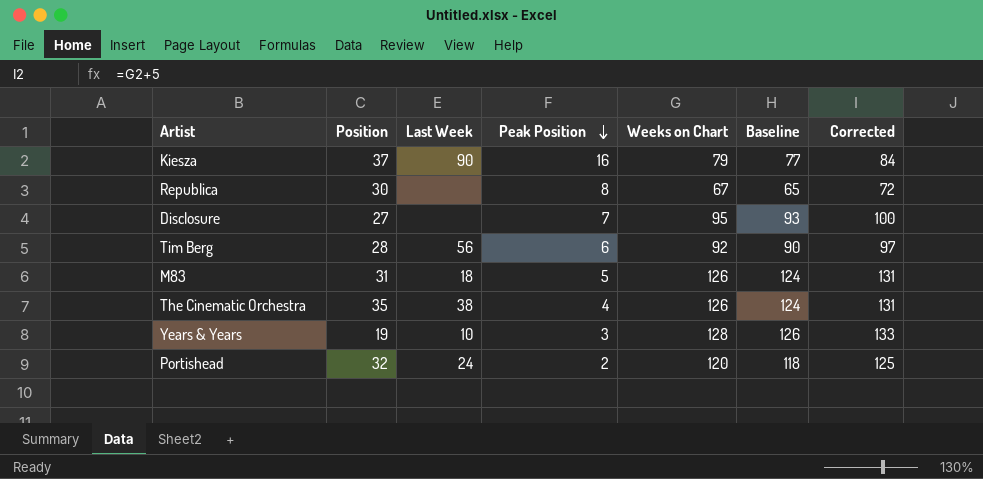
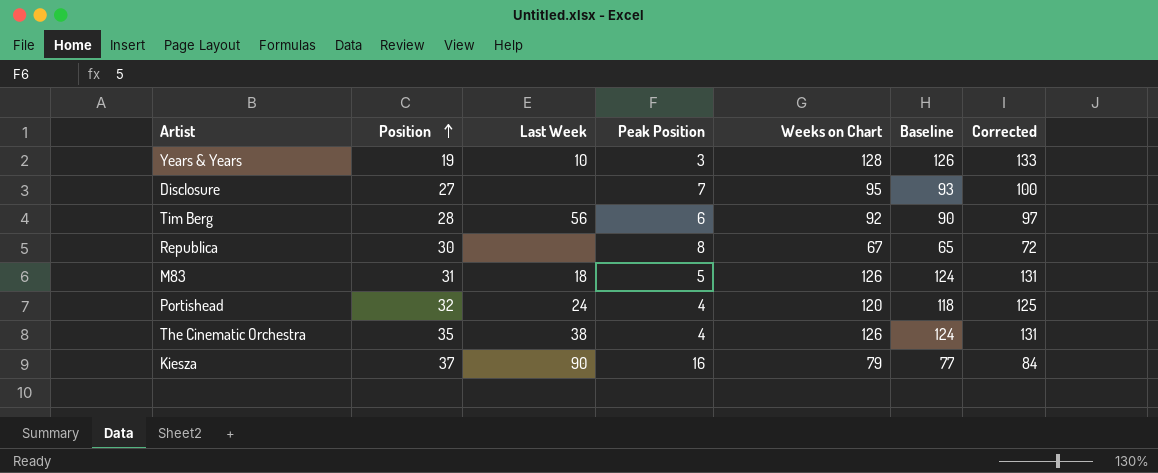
row order: Peak Position descending -> Position ascending
Portishead | Peak Position: 2 -> 4

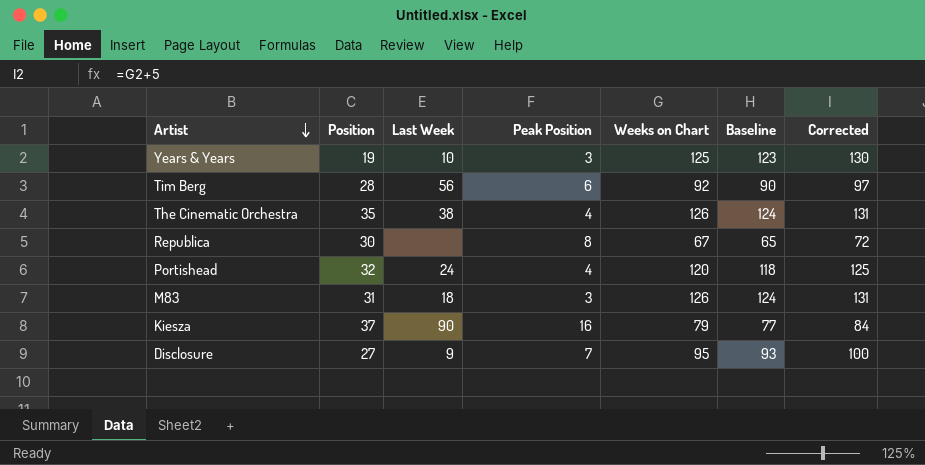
row order: Position ascending -> Artist descending
Years & Years | Weeks on Chart: 128 -> 125
Years & Years | Baseline: 126 -> 123
Years & Years | Corrected: 133 -> 130
M83 | Peak Position: 5 -> 3
Disclosure | Last Week: none -> 9

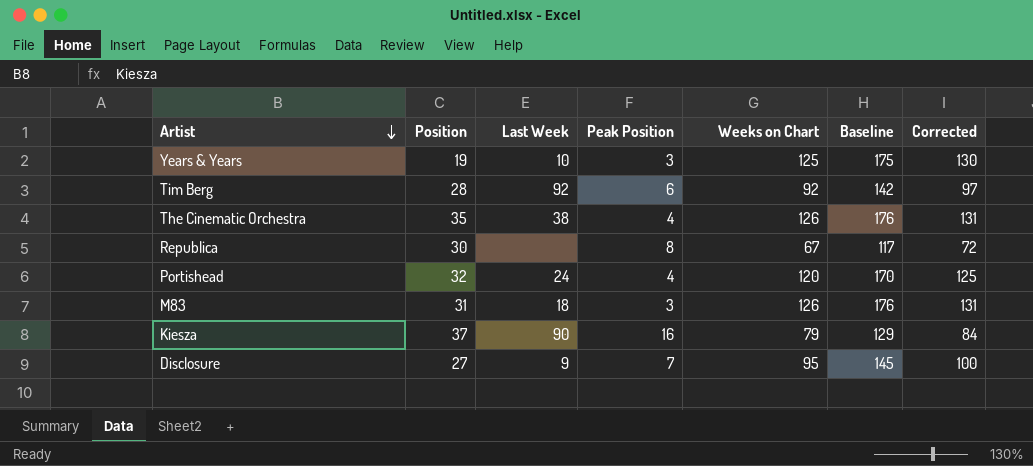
column Baseline | formula: [Weeks on Chart] - 2 -> [Weeks on Chart] + 50
Tim Berg | Last Week: 56 -> 92

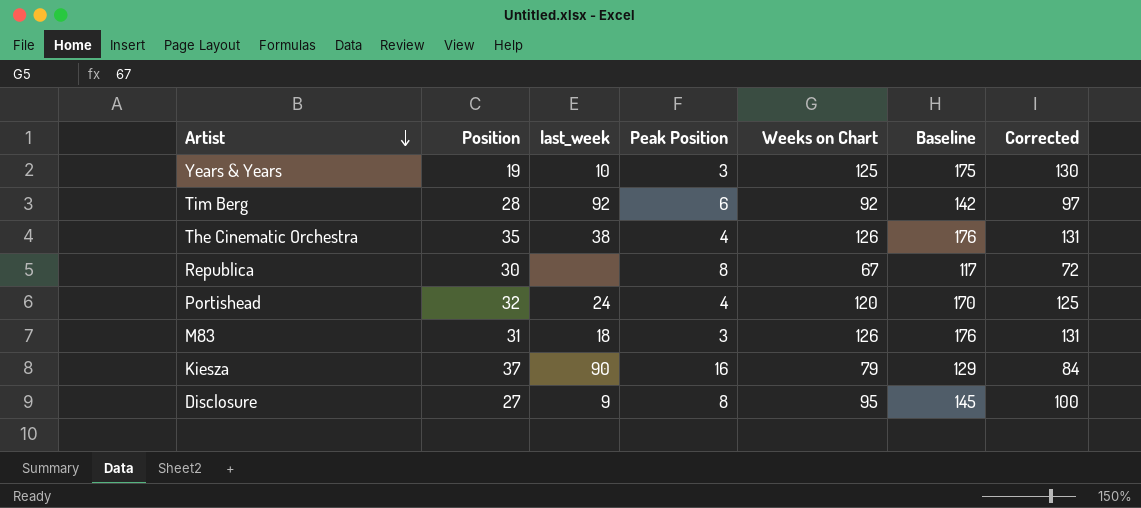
column name: Last Week -> last_week
Disclosure | Peak Position: 7 -> 8

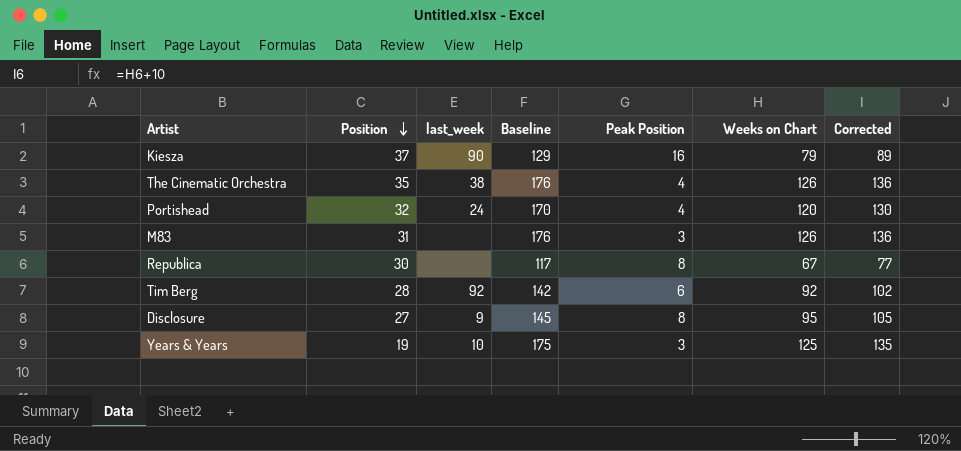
row order: Artist descending -> Position descending
column Baseline | position: 6 -> 4
column Corrected | formula: [Weeks on Chart] + 5 -> [Weeks on Chart] + 10
M83 | last_week: 18 -> none

